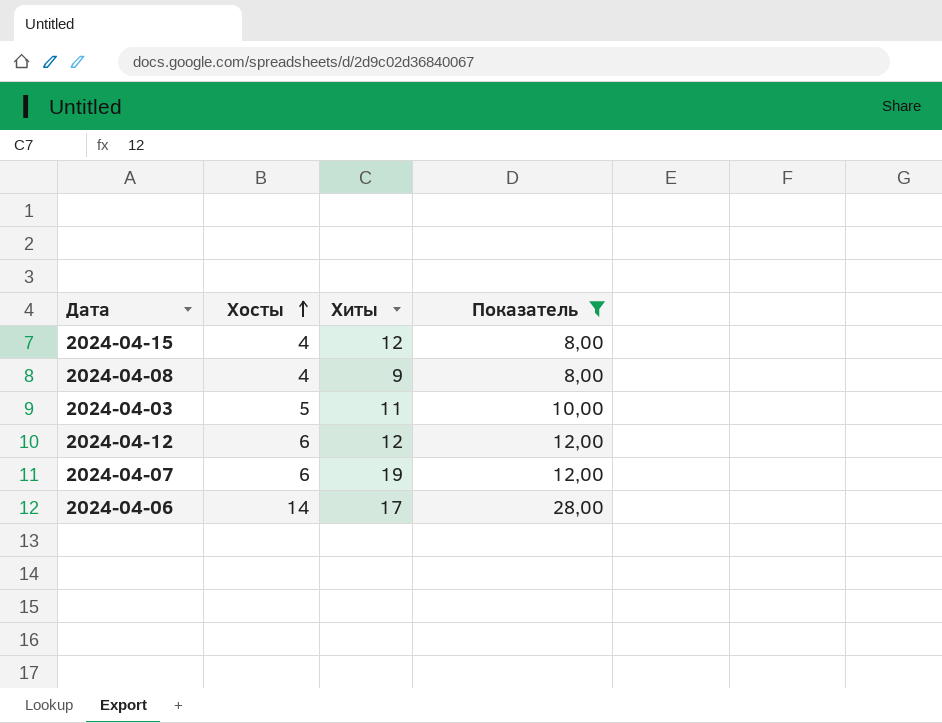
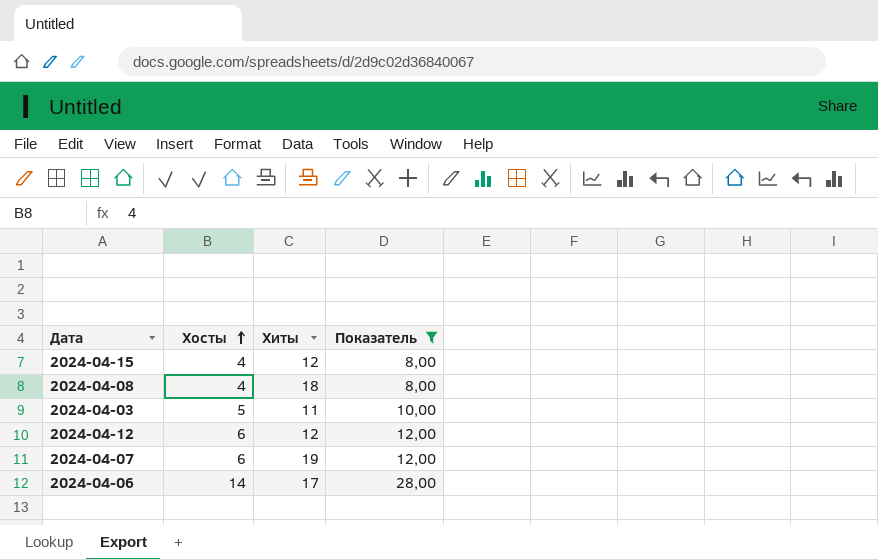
2024-04-08 | Хиты: 9 -> 18

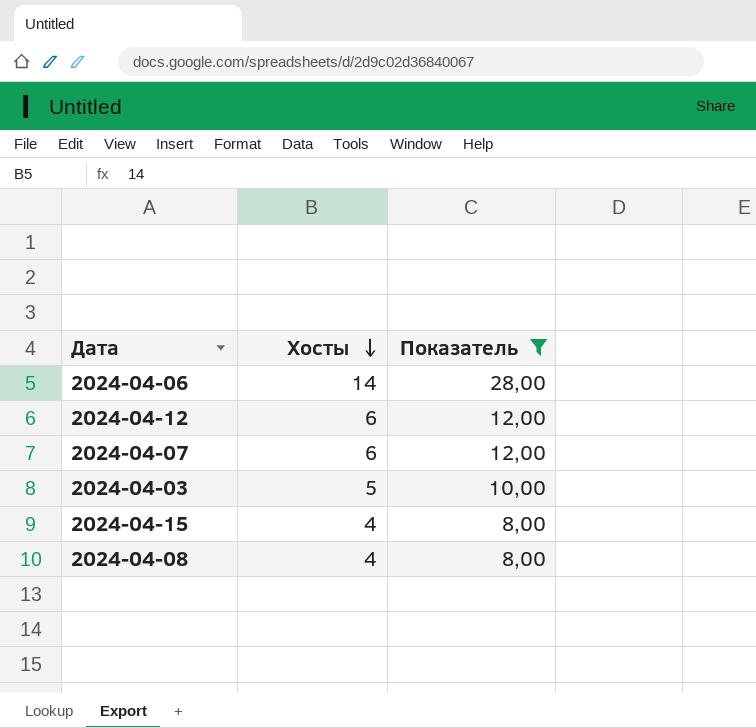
row order: Хосты ascending -> Хосты descending
column Хиты | position: 3 -> none

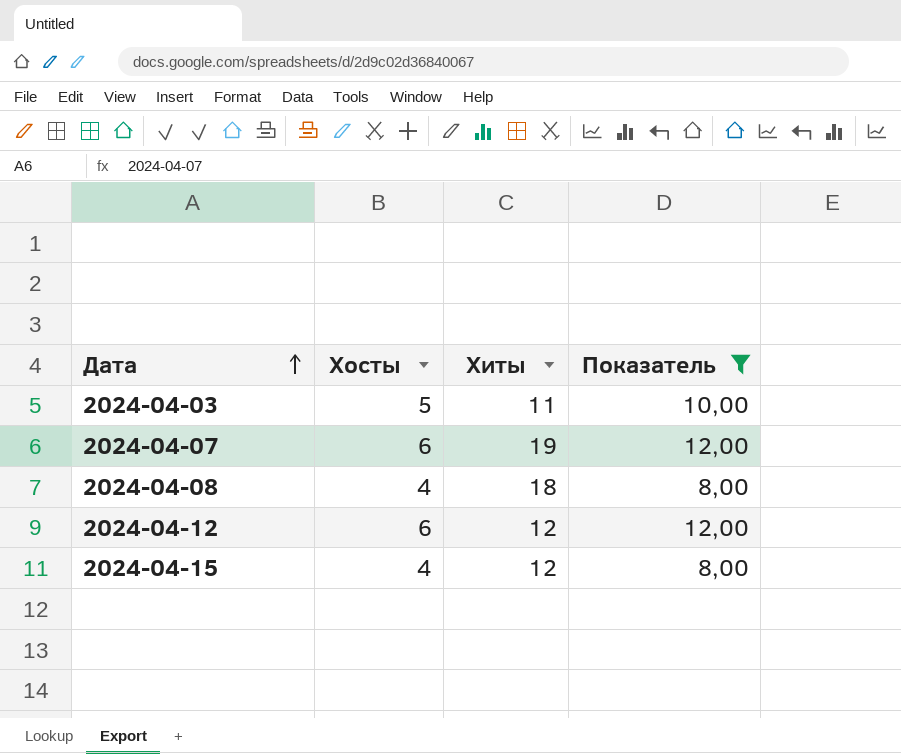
row order: Хосты descending -> Дата ascending
column Хиты | position: none -> 3
row 2024-04-06: 14 | 28,00 -> none

